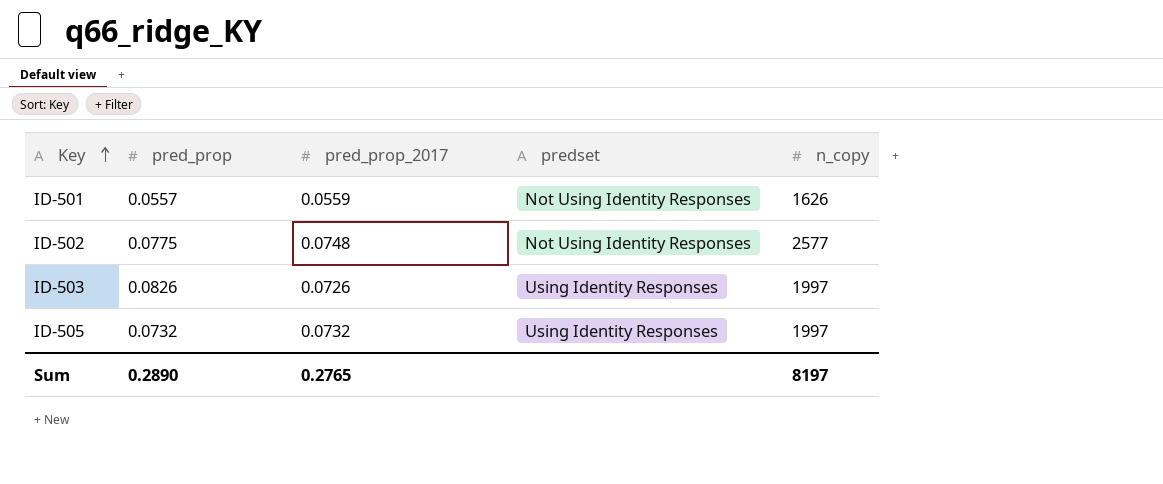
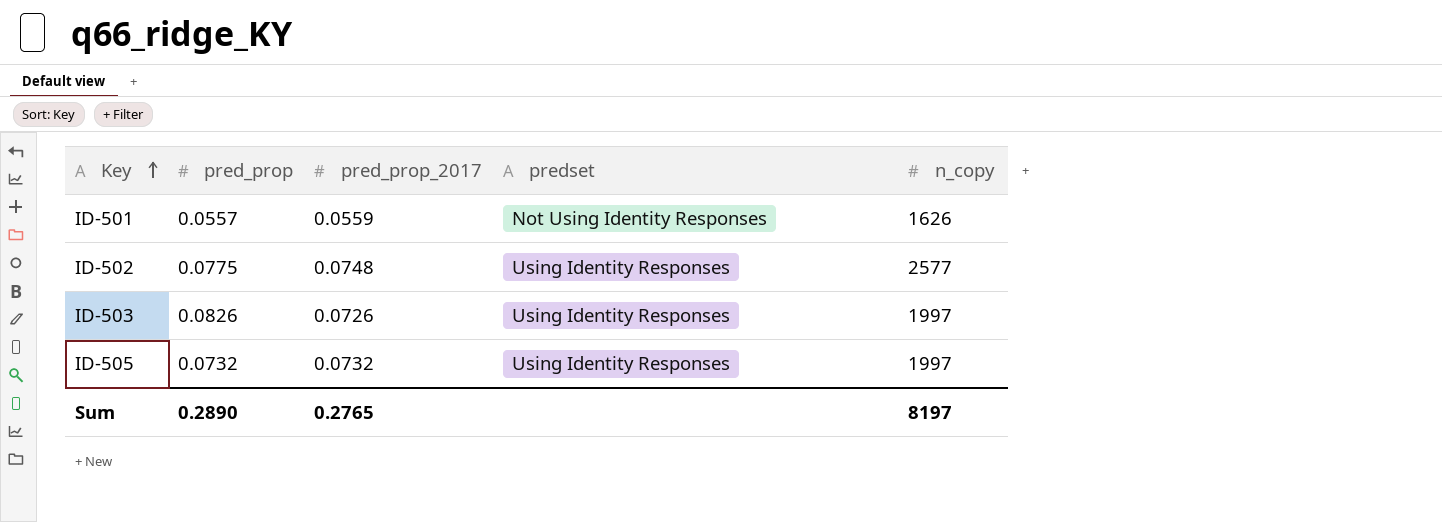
ID-502 | predset: Not Using Identity Responses -> Using Identity Responses

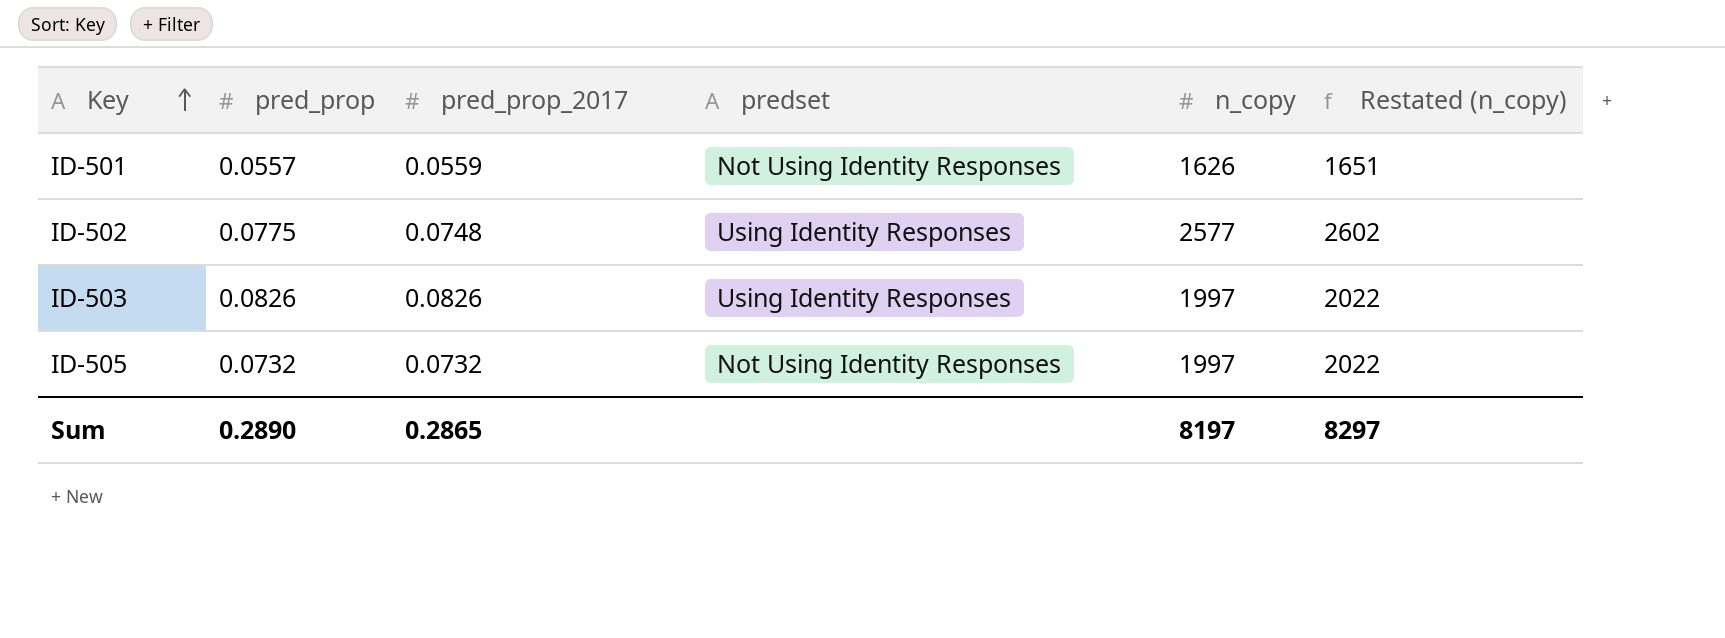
column Restated (n_copy) | formula: none -> [n_copy] + 25
ID-503 | pred_prop_2017: 0.0726 -> 0.0826
ID-505 | predset: Using Identity Responses -> Not Using Identity Responses
Sum | pred_prop_2017: 0.2765 -> 0.2865

